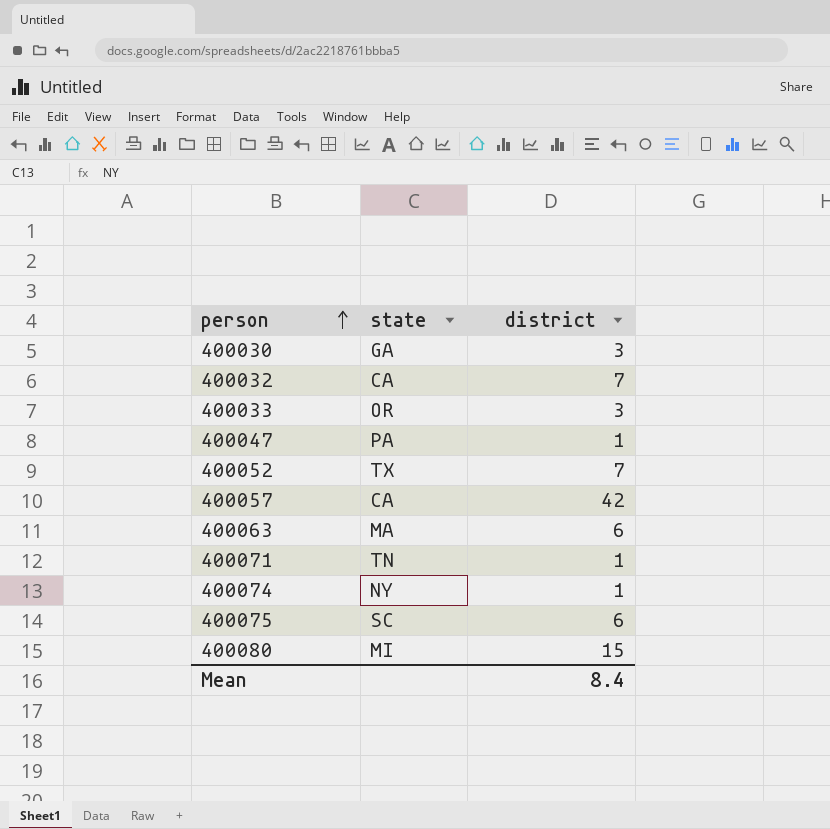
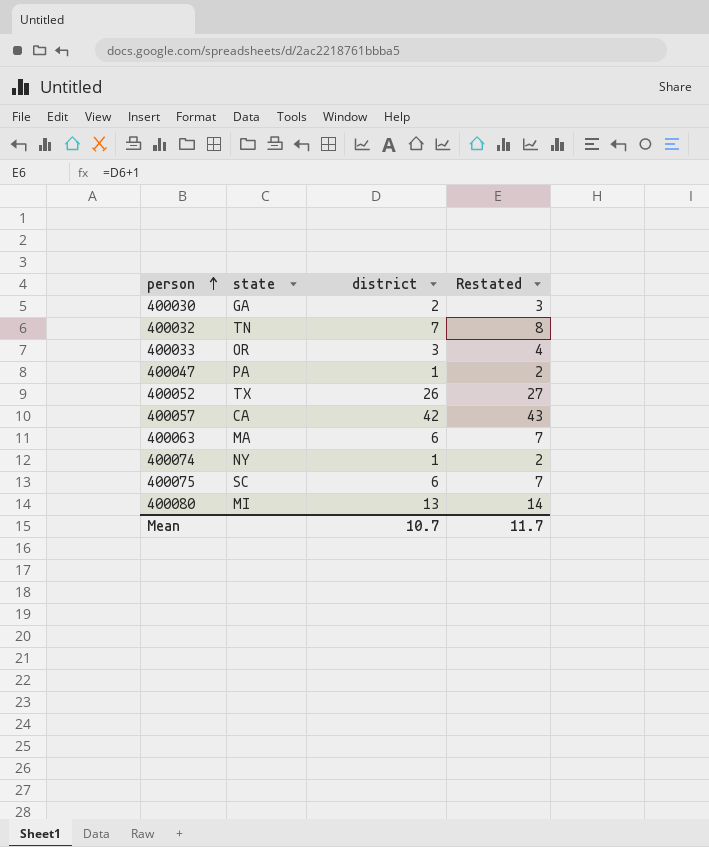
column Restated | formula: none -> [district] + 1
row 400071: TN | 1 -> none
400030 | district: 3 -> 2
400032 | state: CA -> TN
400052 | district: 7 -> 26
400080 | district: 15 -> 13
Mean | district: 8.4 -> 10.7

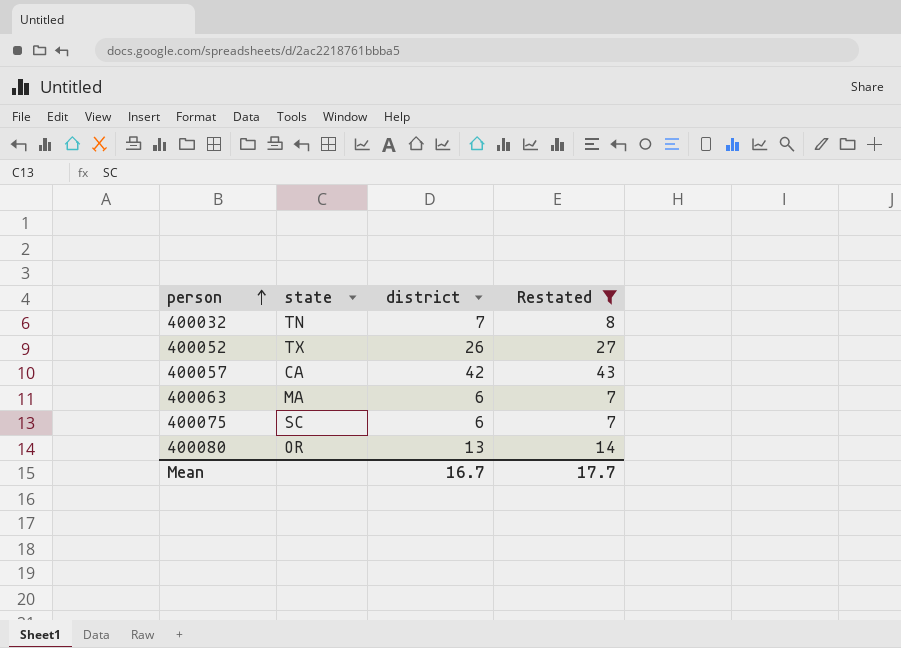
filter: none -> Restated >= 7
400080 | state: MI -> OR
Mean | district: 10.7 -> 16.7
Mean | Restated: 11.7 -> 17.7

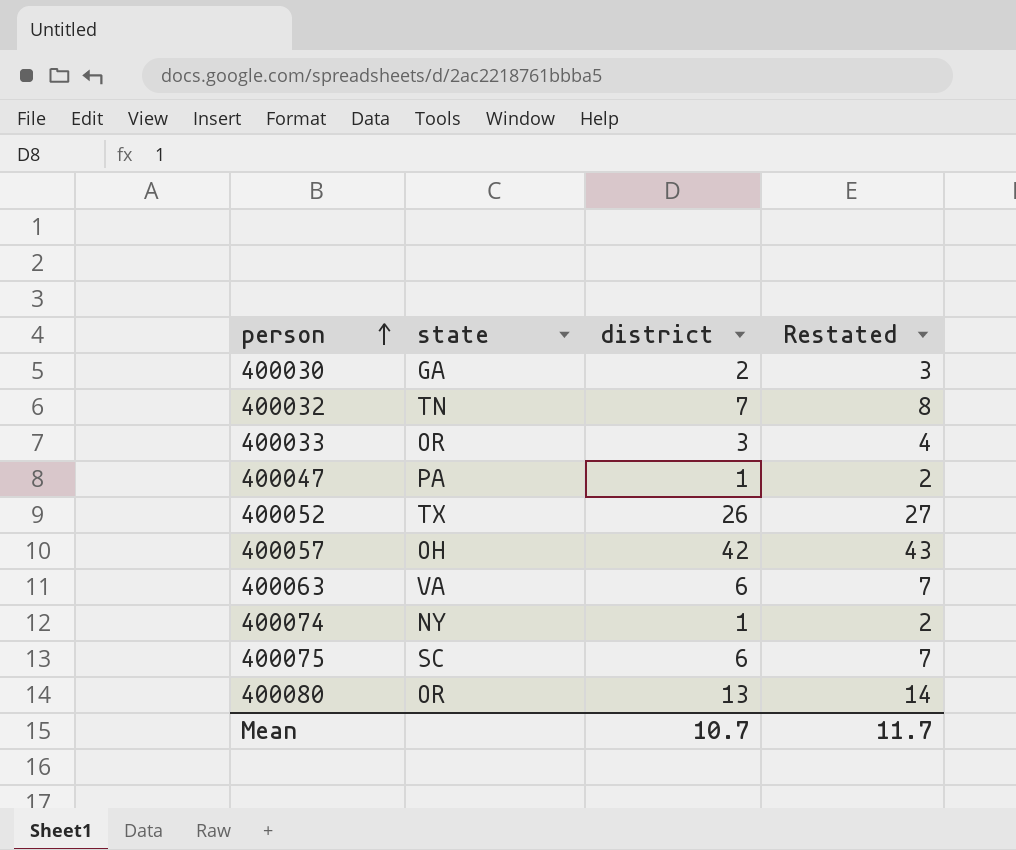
filter: Restated >= 7 -> none
400057 | state: CA -> OH
400063 | state: MA -> VA
Mean | district: 16.7 -> 10.7
Mean | Restated: 17.7 -> 11.7

